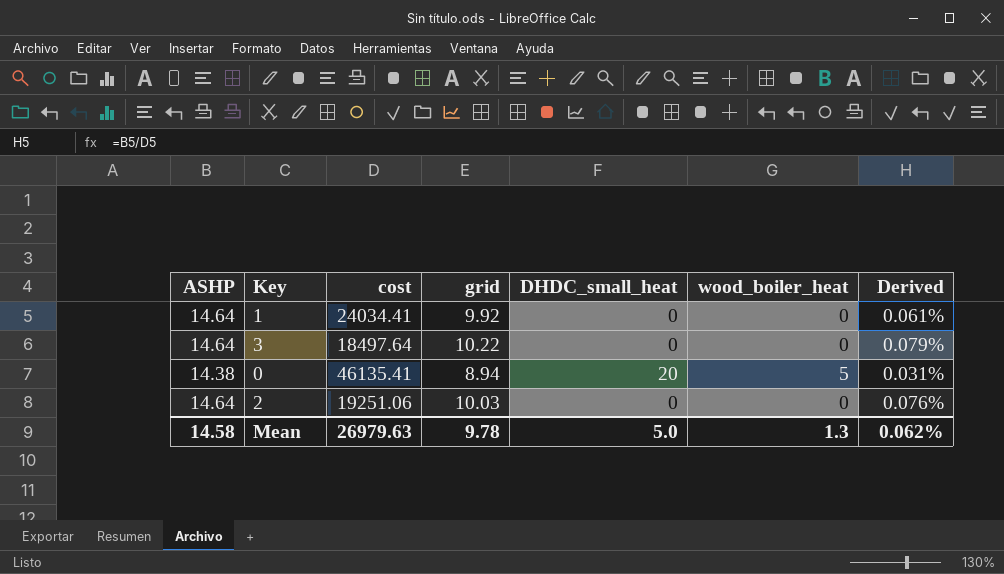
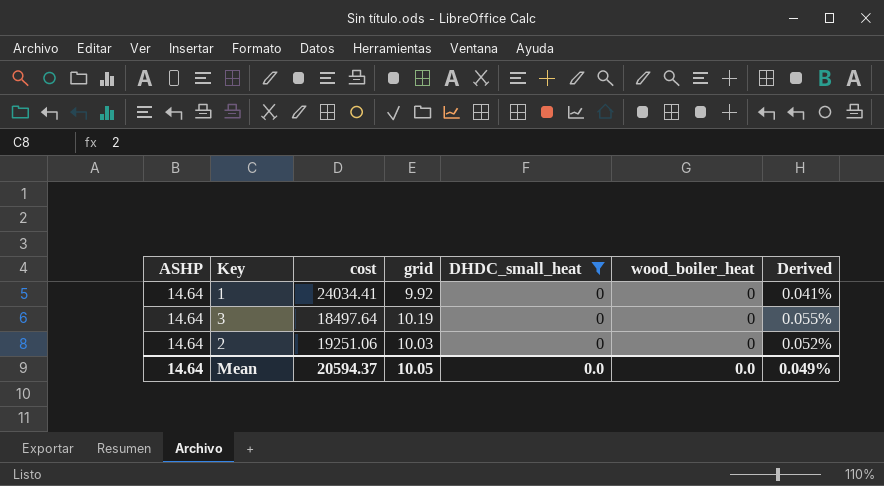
filter: none -> DHDC_small_heat = 0
column Derived | formula: [ASHP] / [cost] -> [grid] / [cost]
3 | grid: 10.22 -> 10.19
Mean | ASHP: 14.58 -> 14.64
Mean | cost: 26979.63 -> 20594.37
Mean | grid: 9.78 -> 10.05
Mean | DHDC_small_heat: 5.0 -> 0.0
Mean | wood_boiler_heat: 1.3 -> 0.0
Mean | Derived: 0.062% -> 0.049%

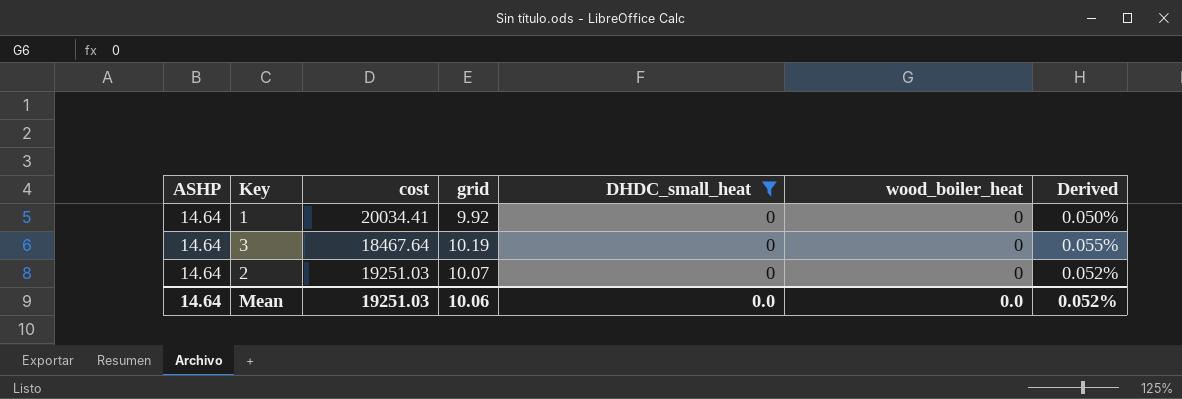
1 | cost: 24034.41 -> 20034.41
1 | Derived: 0.041% -> 0.050%
3 | cost: 18497.64 -> 18467.64
2 | cost: 19251.06 -> 19251.03
2 | grid: 10.03 -> 10.07
Mean | cost: 20594.37 -> 19251.03
Mean | grid: 10.05 -> 10.06
Mean | Derived: 0.049% -> 0.052%

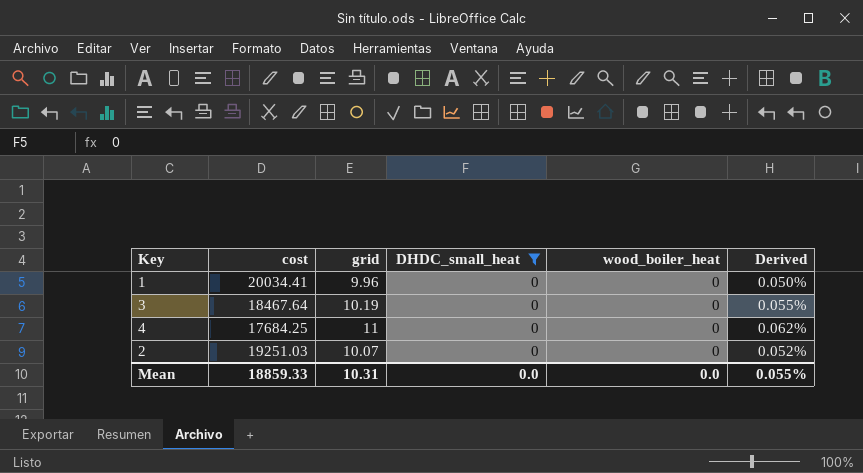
column ASHP | position: 1 -> none
1 | grid: 9.92 -> 9.96
row 4: none -> 17684.25 | 11 | 0 | 0 | 0.062%
Mean | cost: 19251.03 -> 18859.33
Mean | grid: 10.06 -> 10.31
Mean | Derived: 0.052% -> 0.055%

